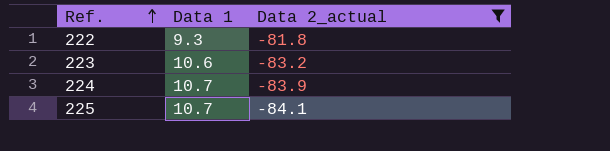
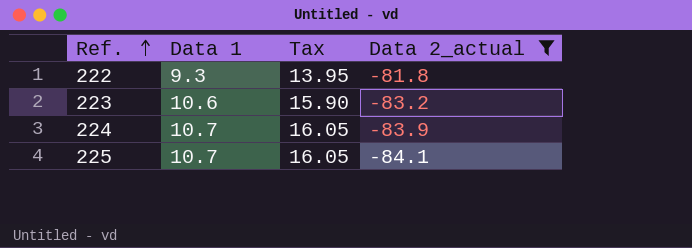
column Tax | formula: none -> [Data 1] * 1.5

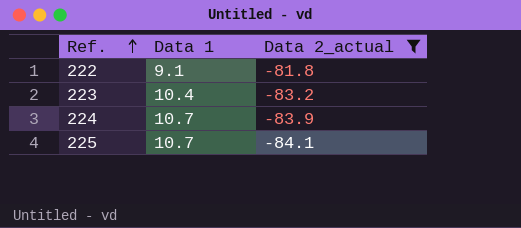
column Tax | formula: [Data 1] * 1.5 -> none
222 | Data 1: 9.3 -> 9.1
223 | Data 1: 10.6 -> 10.4

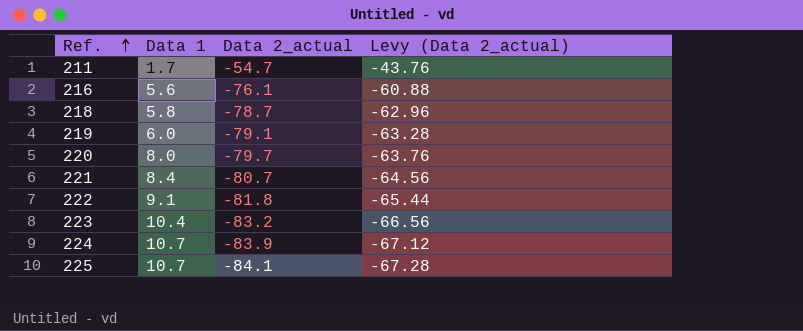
filter: Data 2_actual <= -81.8 -> none
column Levy (Data 2_actual) | formula: none -> [Data 2_actual] * 0.8

